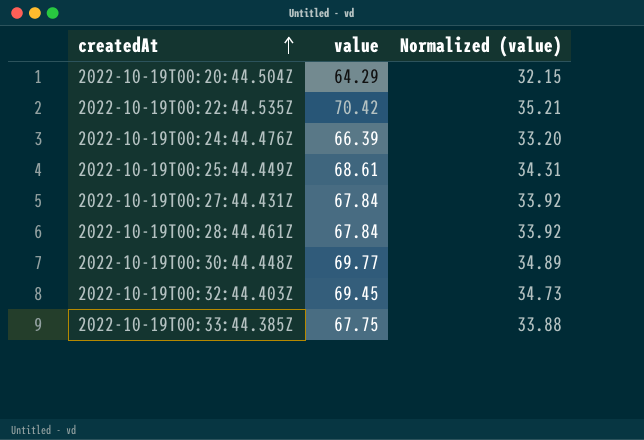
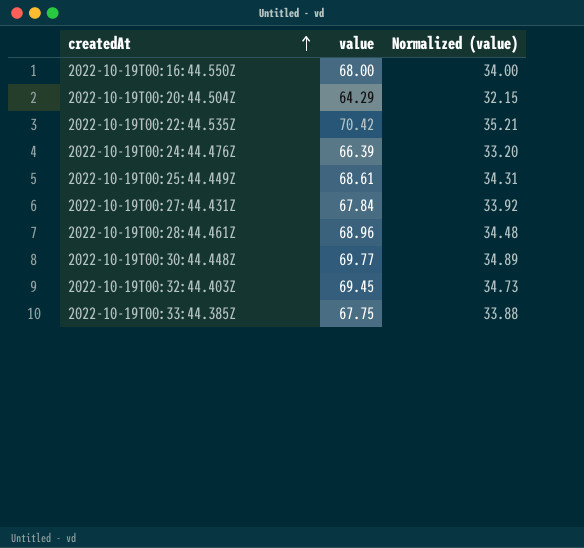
row 2022-10-19T00:16:44.550Z: none -> 68.00 | 34.00
2022-10-19T00:28:44.461Z | value: 67.84 -> 68.96
2022-10-19T00:28:44.461Z | Normalized (value): 33.92 -> 34.48

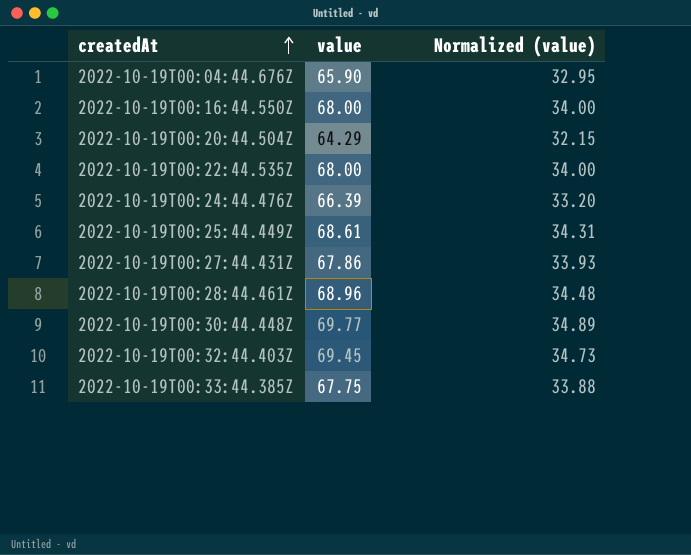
row 2022-10-19T00:04:44.676Z: none -> 65.90 | 32.95
2022-10-19T00:22:44.535Z | value: 70.42 -> 68.00
2022-10-19T00:22:44.535Z | Normalized (value): 35.21 -> 34.00
2022-10-19T00:27:44.431Z | value: 67.84 -> 67.86
2022-10-19T00:27:44.431Z | Normalized (value): 33.92 -> 33.93

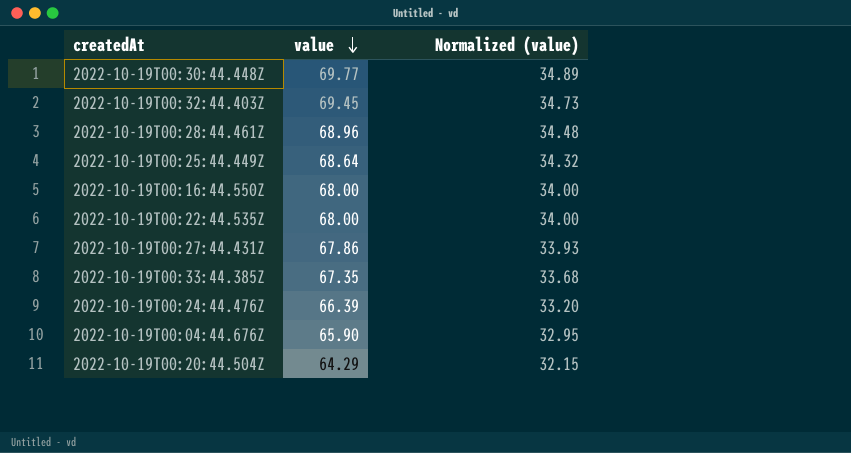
row order: createdAt ascending -> value descending
2022-10-19T00:25:44.449Z | value: 68.61 -> 68.64
2022-10-19T00:25:44.449Z | Normalized (value): 34.31 -> 34.32
2022-10-19T00:33:44.385Z | value: 67.75 -> 67.35
2022-10-19T00:33:44.385Z | Normalized (value): 33.88 -> 33.68

